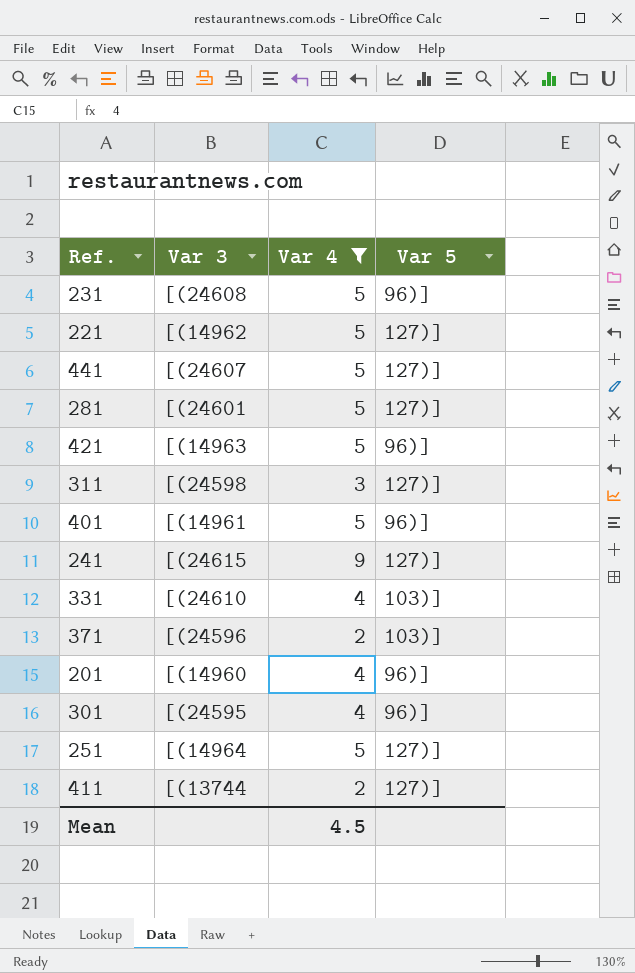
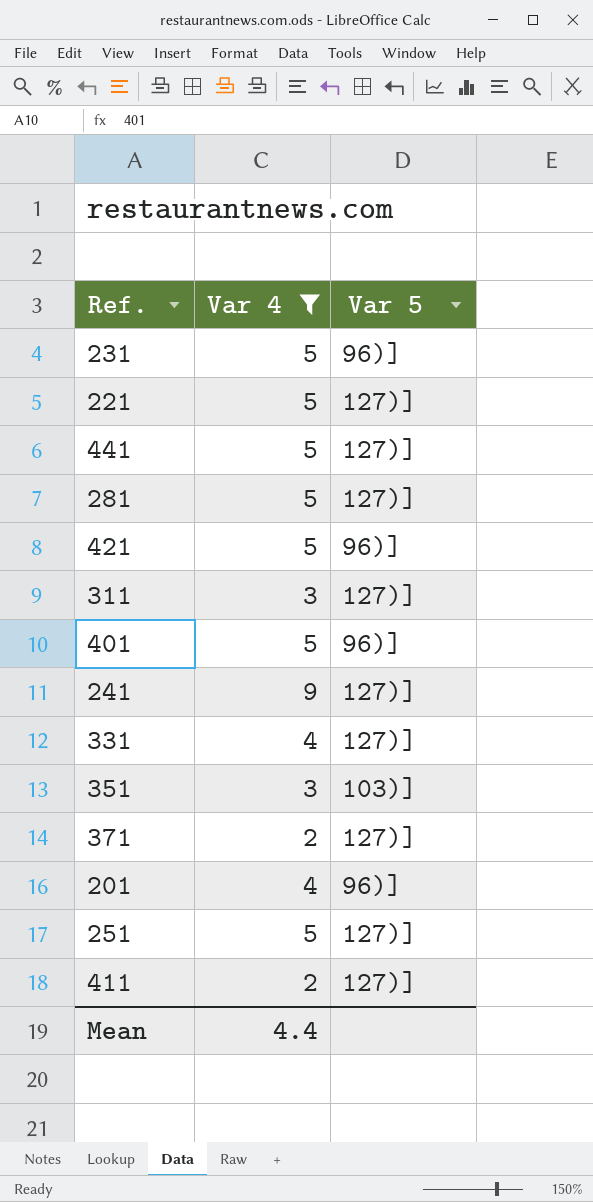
column Var 3 | position: 2 -> none
row 301: [(24595 | 4 | 96)] -> none
331 | Var 5: 103)] -> 127)]
row 351: none -> 3 | 103)]
371 | Var 5: 103)] -> 127)]
Mean | Var 4: 4.5 -> 4.4

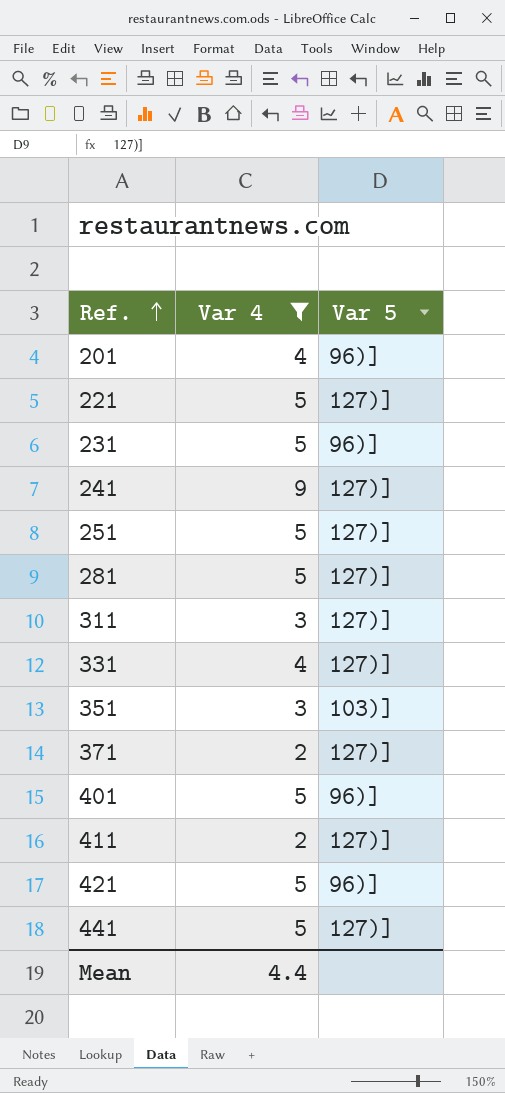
row order: none -> Ref. ascending

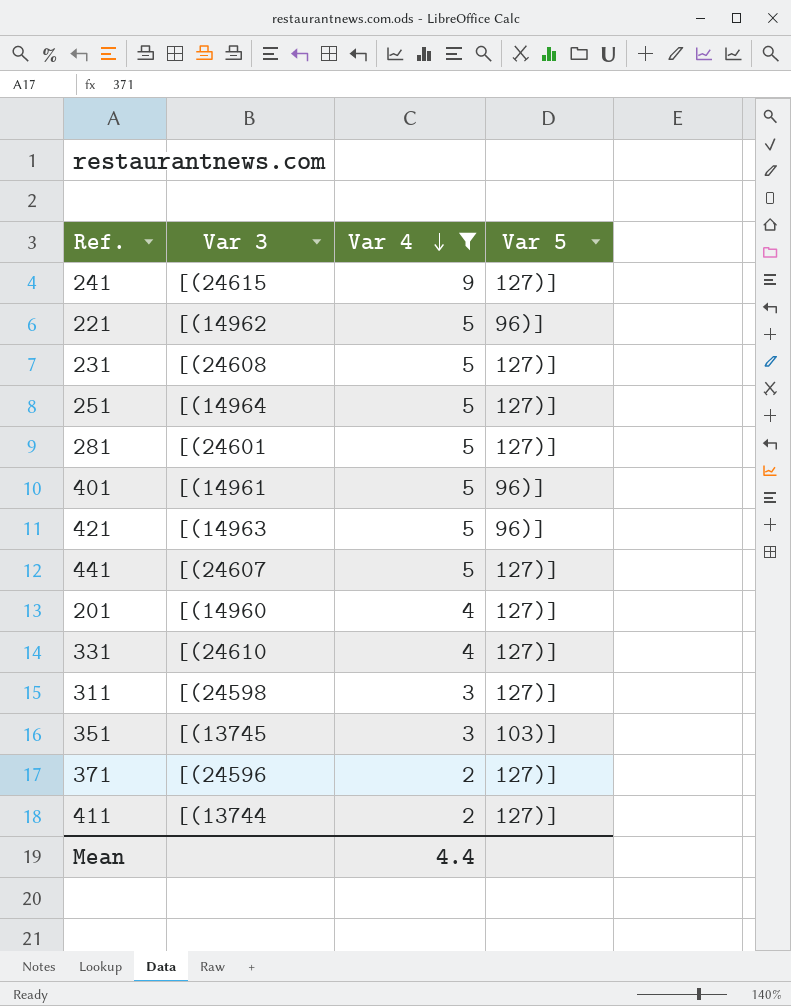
row order: Ref. ascending -> Var 4 descending
column Var 3 | position: none -> 2
221 | Var 5: 127)] -> 96)]
231 | Var 5: 96)] -> 127)]
201 | Var 5: 96)] -> 127)]

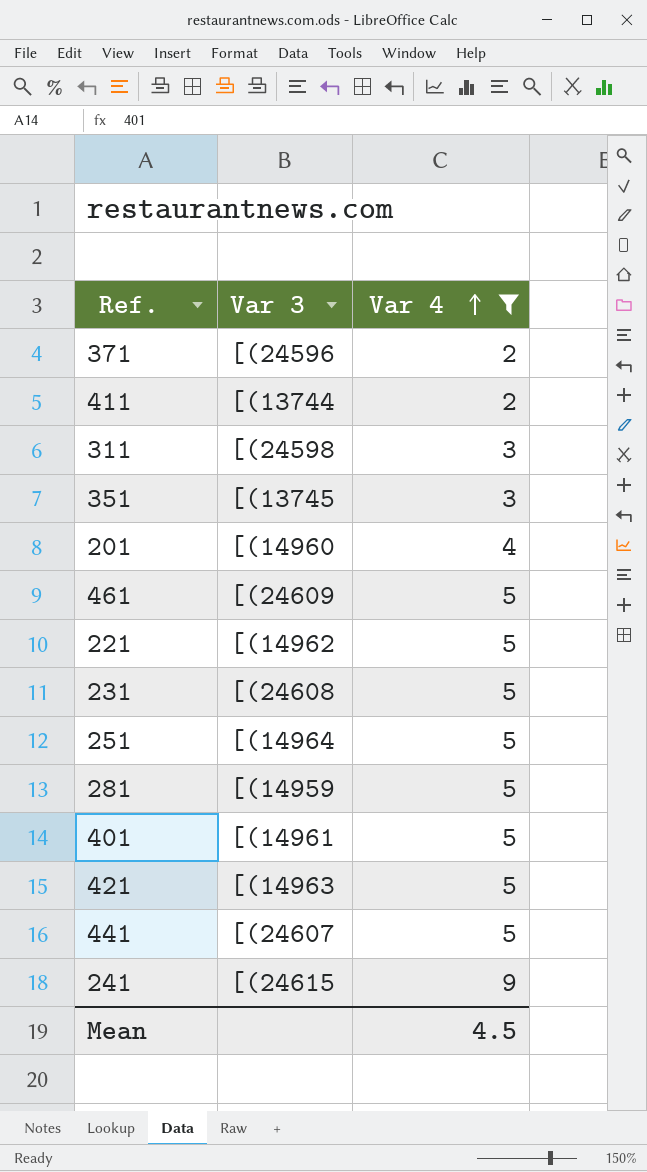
row order: Var 4 descending -> Var 4 ascending
column Var 5 | position: 4 -> none
row 331: [(24610 | 4 | 127)] -> none
row 461: none -> [(24609 | 5
281 | Var 3: [(24601 -> [(14959
Mean | Var 4: 4.4 -> 4.5

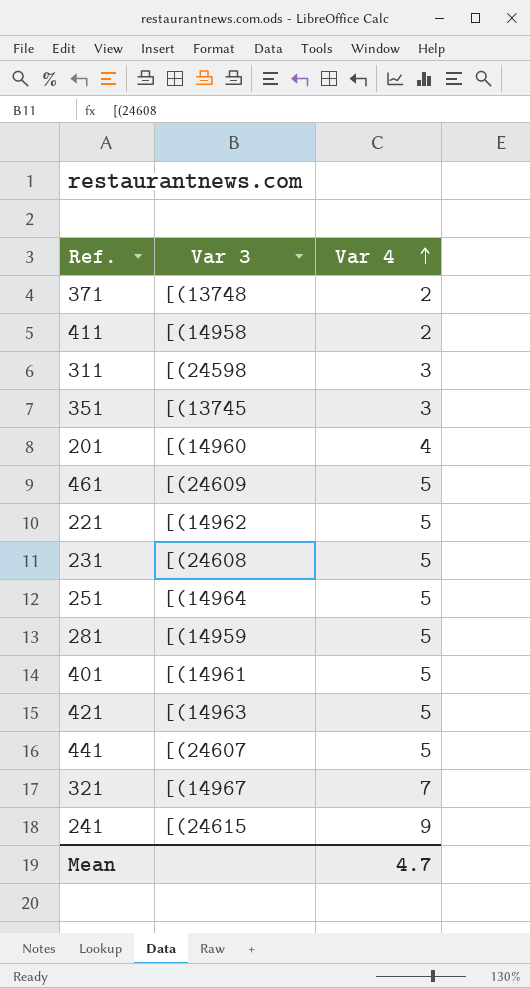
filter: Var 4 != 7 -> none
371 | Var 3: [(24596 -> [(13748
411 | Var 3: [(13744 -> [(14958
Mean | Var 4: 4.5 -> 4.7

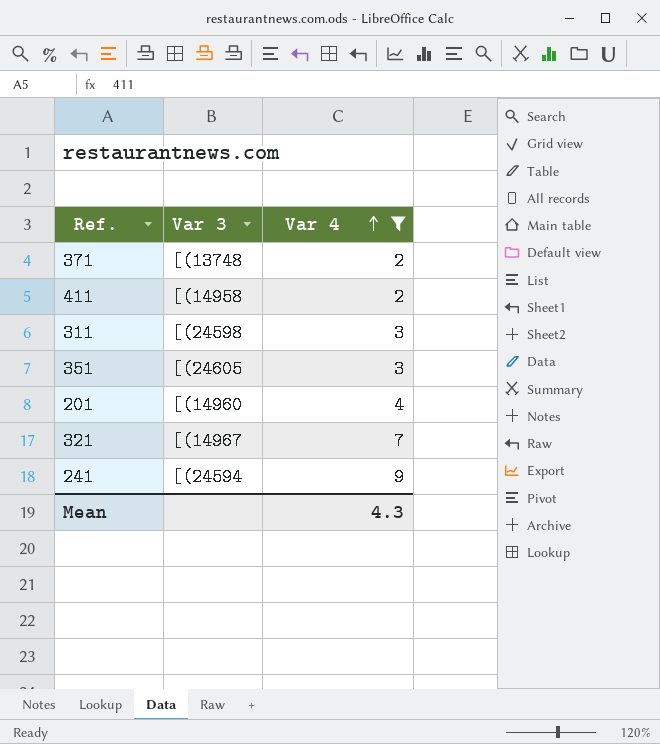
filter: none -> Var 4 != 5
351 | Var 3: [(13745 -> [(24605
241 | Var 3: [(24615 -> [(24594
Mean | Var 4: 4.7 -> 4.3

